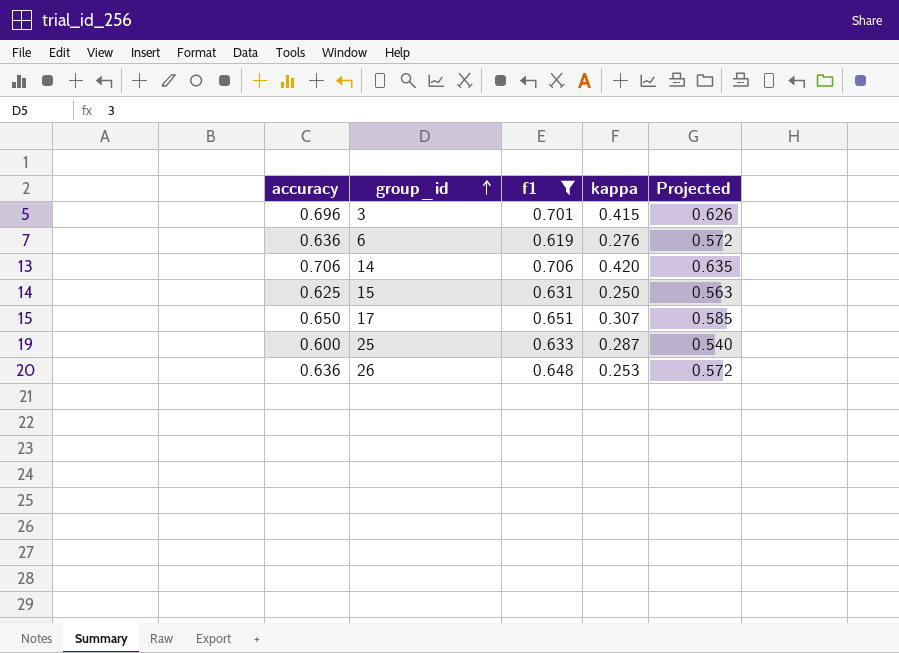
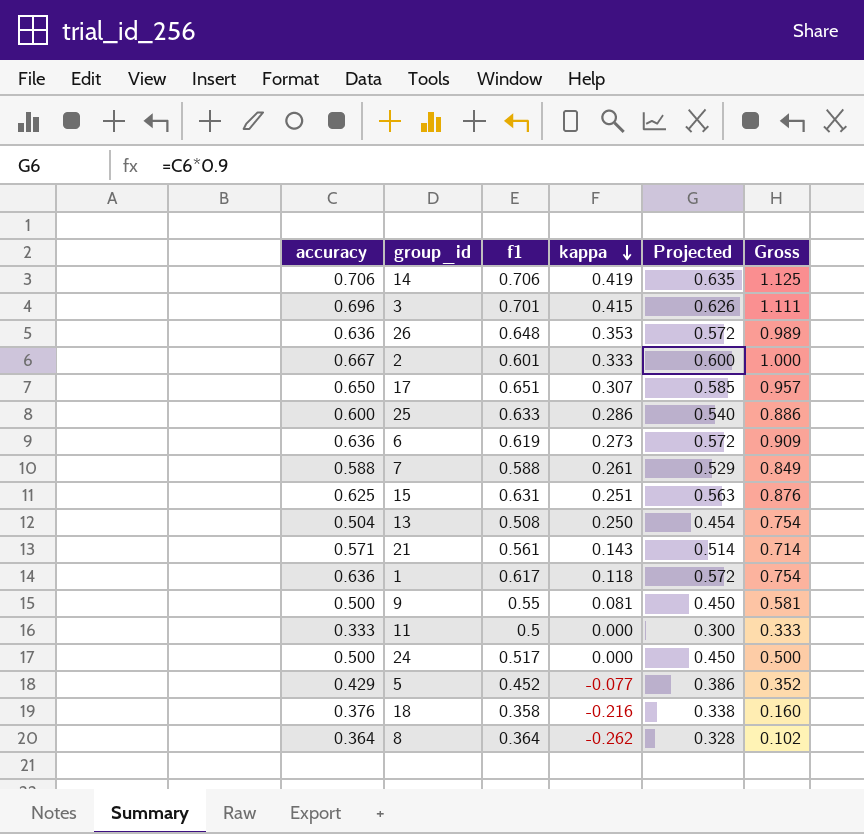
filter: f1 >= 0.619 -> none
row order: group_id ascending -> kappa descending
column Gross | formula: none -> [accuracy] + [kappa]
14 | kappa: 0.420 -> 0.419
26 | kappa: 0.253 -> 0.353
25 | kappa: 0.287 -> 0.286
6 | kappa: 0.276 -> 0.273
15 | kappa: 0.250 -> 0.251

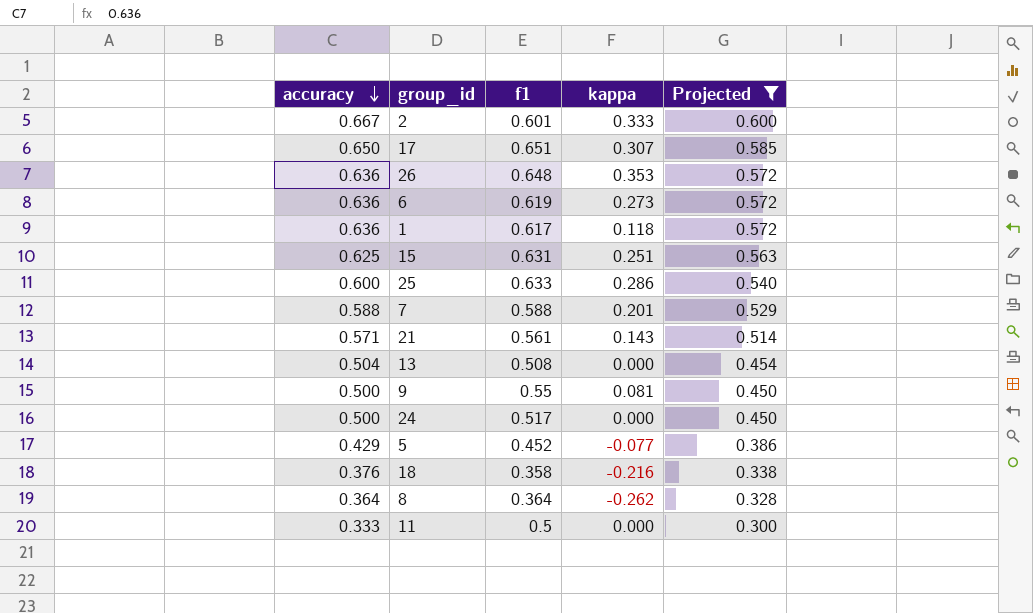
filter: none -> Projected <= 0.600
row order: kappa descending -> accuracy descending
column Gross | formula: [accuracy] + [kappa] -> none
7 | kappa: 0.261 -> 0.201
13 | kappa: 0.250 -> 0.000

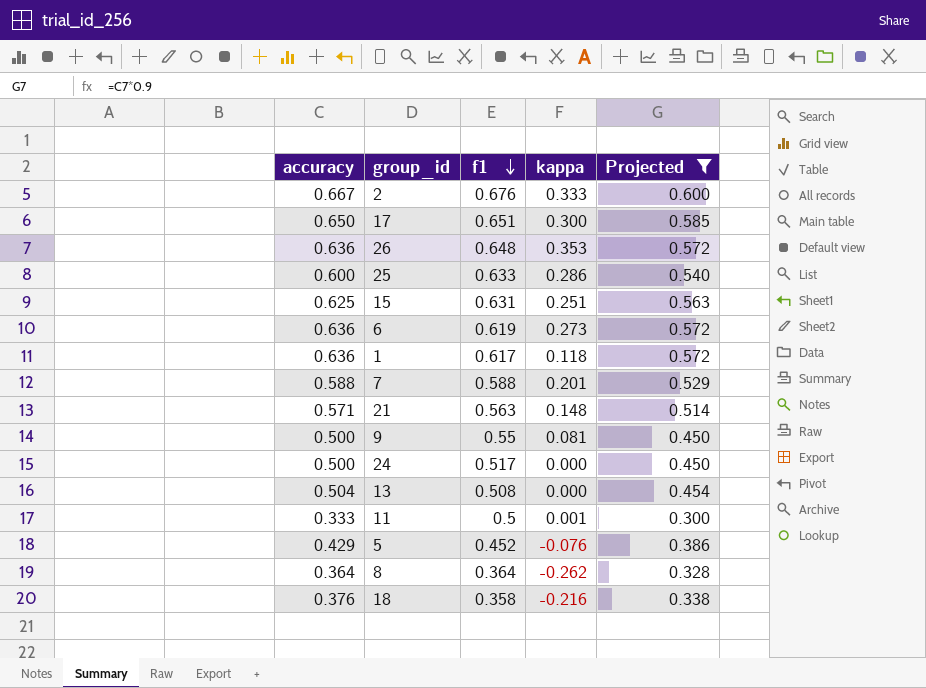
row order: accuracy descending -> f1 descending
2 | f1: 0.601 -> 0.676
17 | kappa: 0.307 -> 0.300
21 | f1: 0.561 -> 0.563
21 | kappa: 0.143 -> 0.148
11 | kappa: 0.000 -> 0.001
5 | kappa: -0.077 -> -0.076

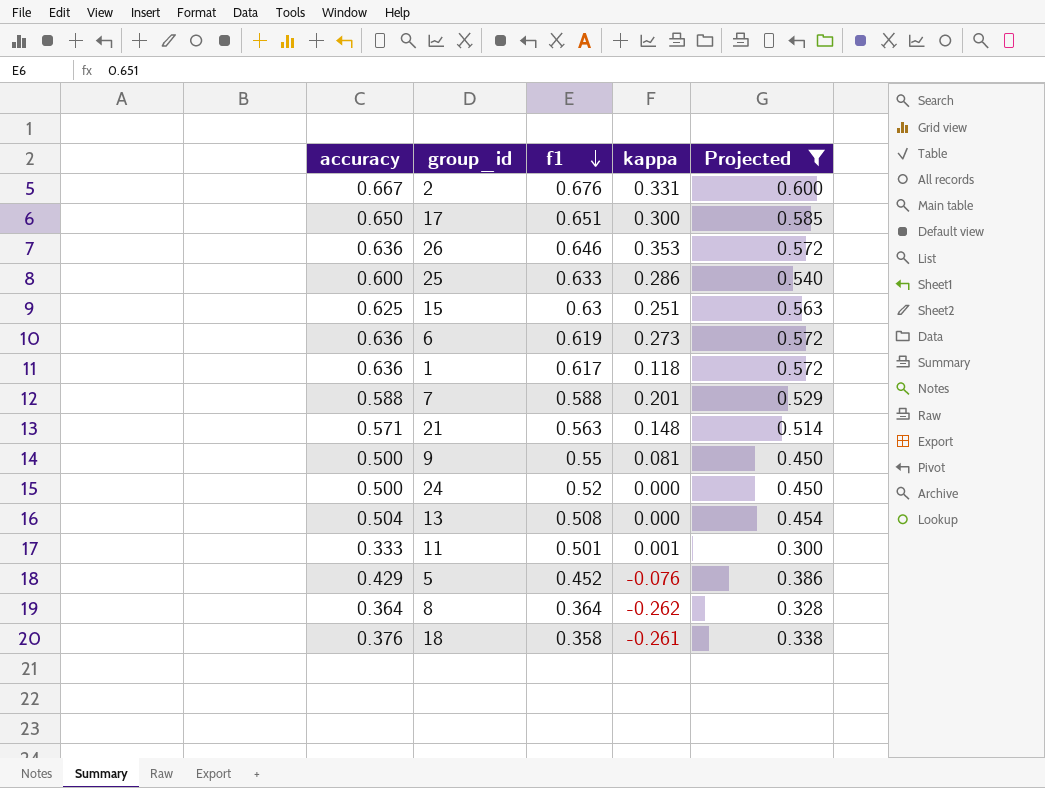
2 | kappa: 0.333 -> 0.331
26 | f1: 0.648 -> 0.646
15 | f1: 0.631 -> 0.63
24 | f1: 0.517 -> 0.52
11 | f1: 0.5 -> 0.501
18 | kappa: -0.216 -> -0.261

